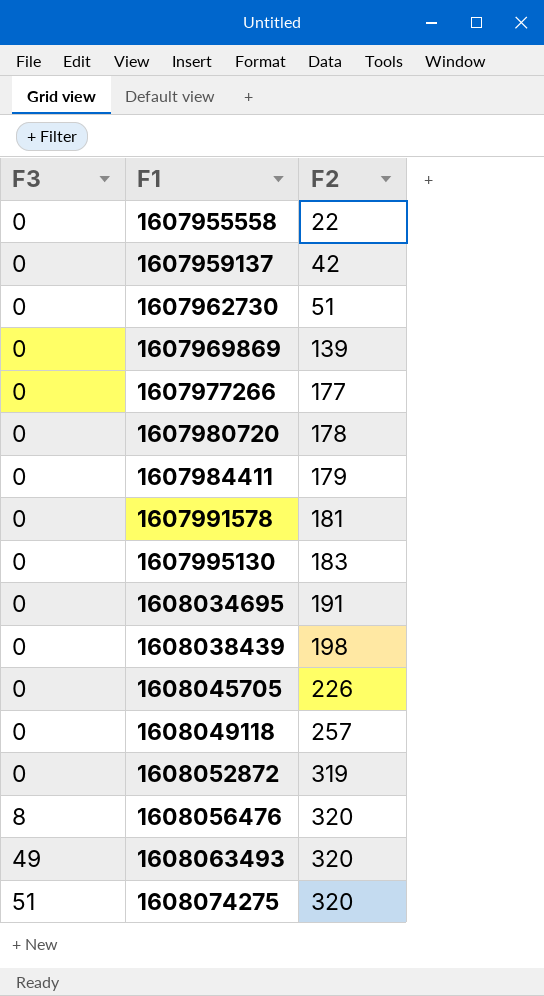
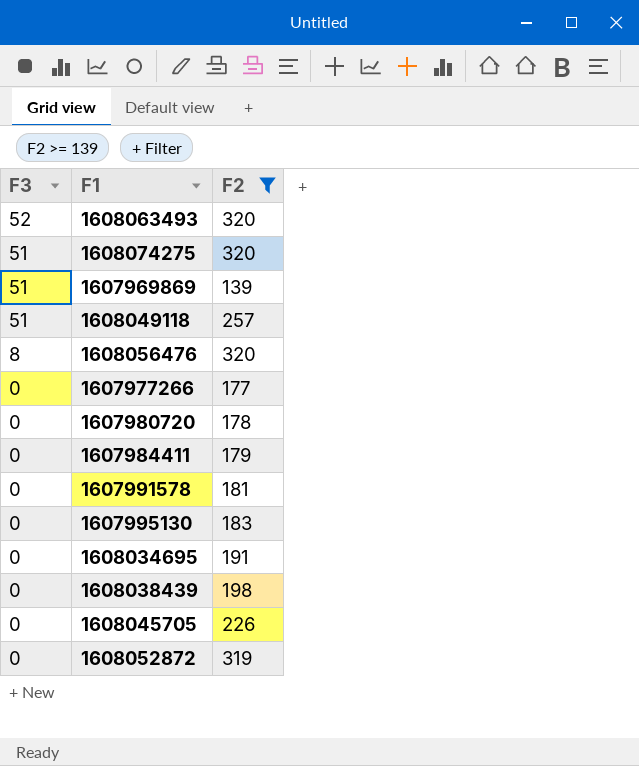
filter: none -> F2 >= 139
row order: F3 ascending -> F3 descending
1608063493 | F3: 49 -> 52
1607969869 | F3: 0 -> 51
1608049118 | F3: 0 -> 51

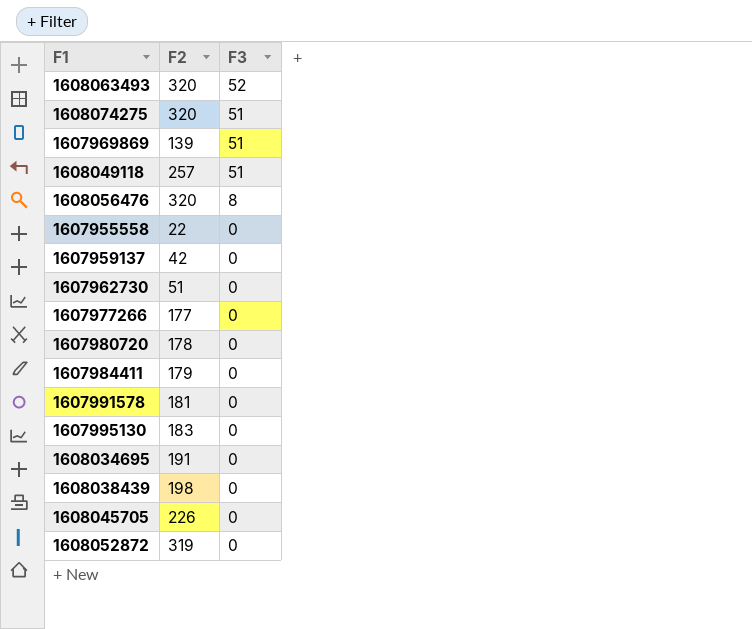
filter: F2 >= 139 -> none
column F3 | position: 1 -> 3

